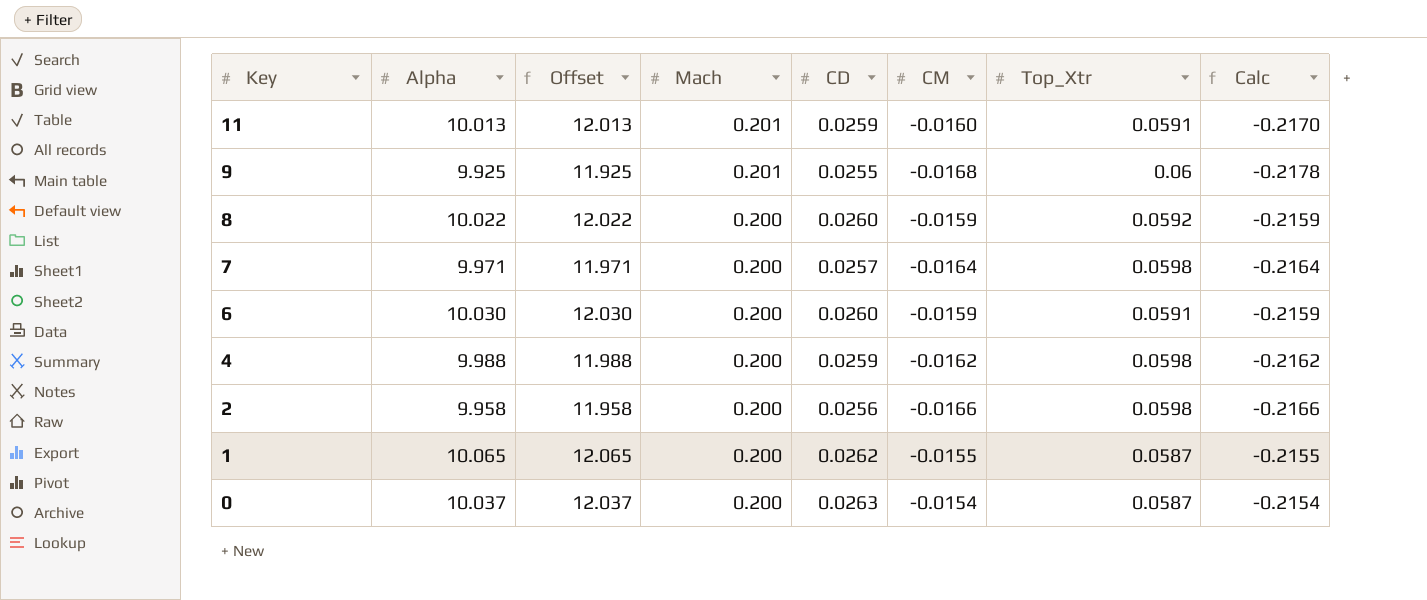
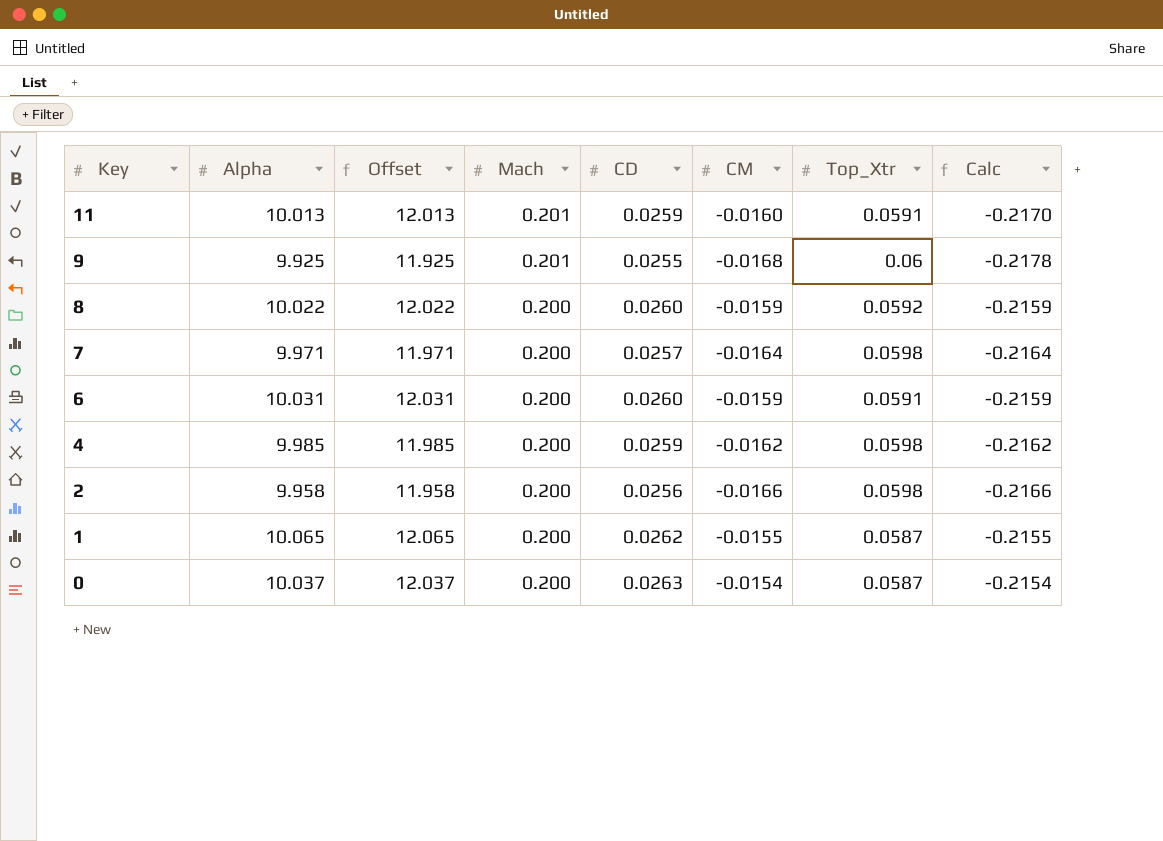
6 | Alpha: 10.030 -> 10.031
6 | Offset: 12.030 -> 12.031
4 | Alpha: 9.988 -> 9.985
4 | Offset: 11.988 -> 11.985

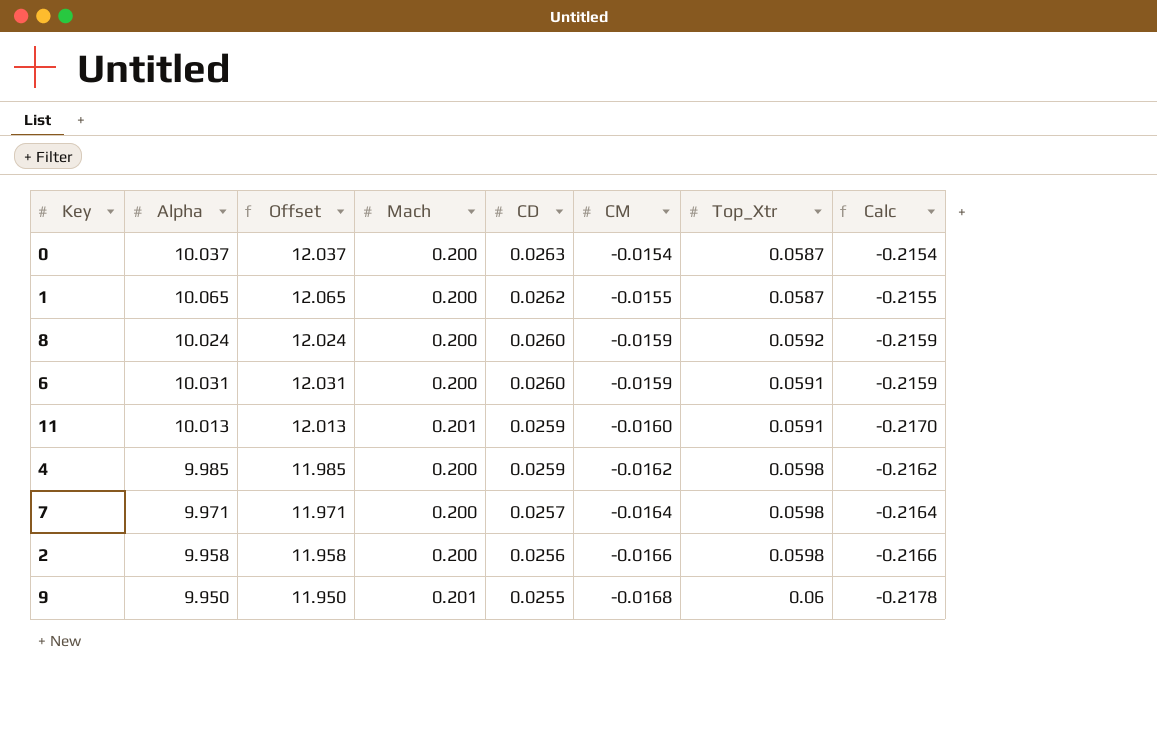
row order: Key descending -> CD descending
8 | Alpha: 10.022 -> 10.024
8 | Offset: 12.022 -> 12.024
9 | Alpha: 9.925 -> 9.950
9 | Offset: 11.925 -> 11.950

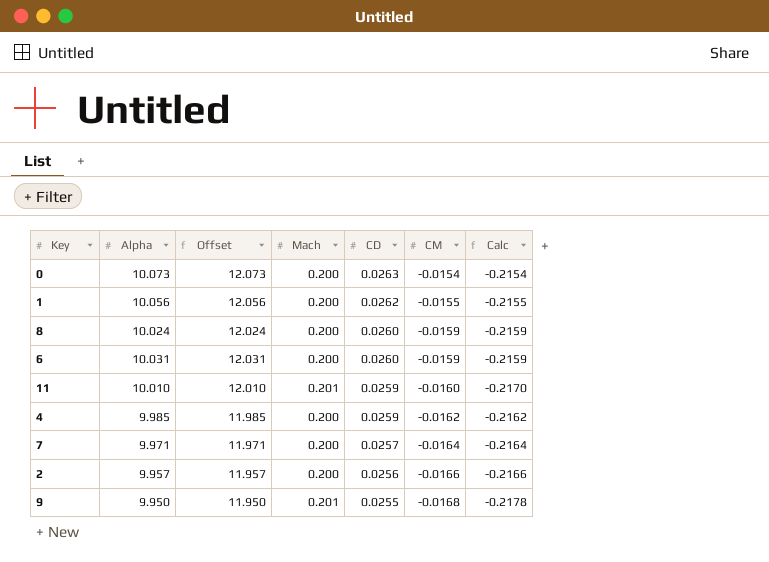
column Top_Xtr | position: 7 -> none
0 | Alpha: 10.037 -> 10.073
0 | Offset: 12.037 -> 12.073
1 | Alpha: 10.065 -> 10.056
1 | Offset: 12.065 -> 12.056
11 | Alpha: 10.013 -> 10.010
11 | Offset: 12.013 -> 12.010
2 | Alpha: 9.958 -> 9.957
2 | Offset: 11.958 -> 11.957

